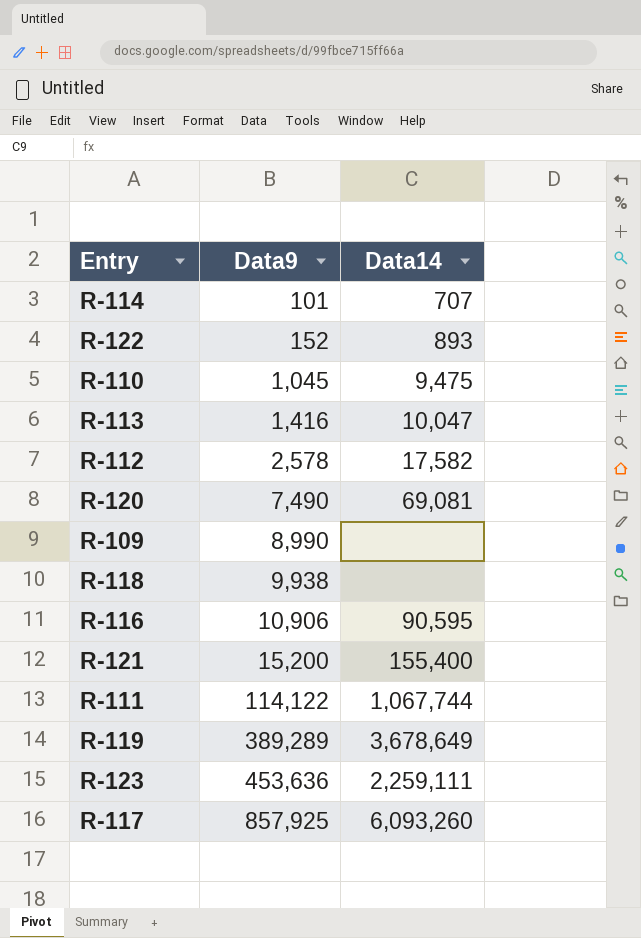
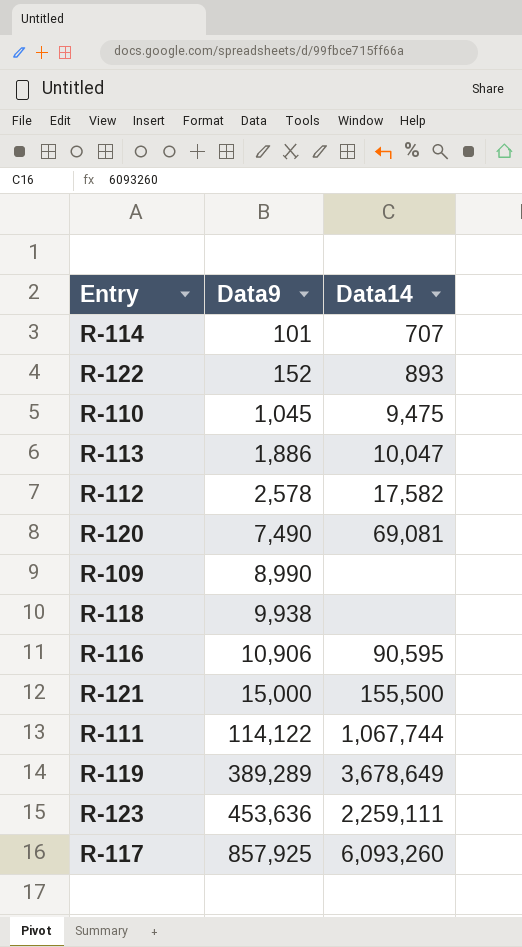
R-113 | Data9: 1,416 -> 1,886
R-121 | Data9: 15,200 -> 15,000
R-121 | Data14: 155,400 -> 155,500

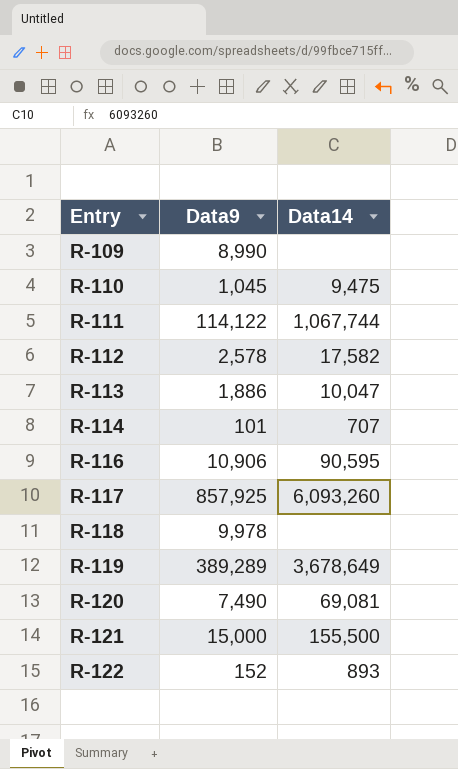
row order: Data9 ascending -> Entry ascending
row R-123: 453,636 | 2,259,111 -> none
R-118 | Data9: 9,938 -> 9,978

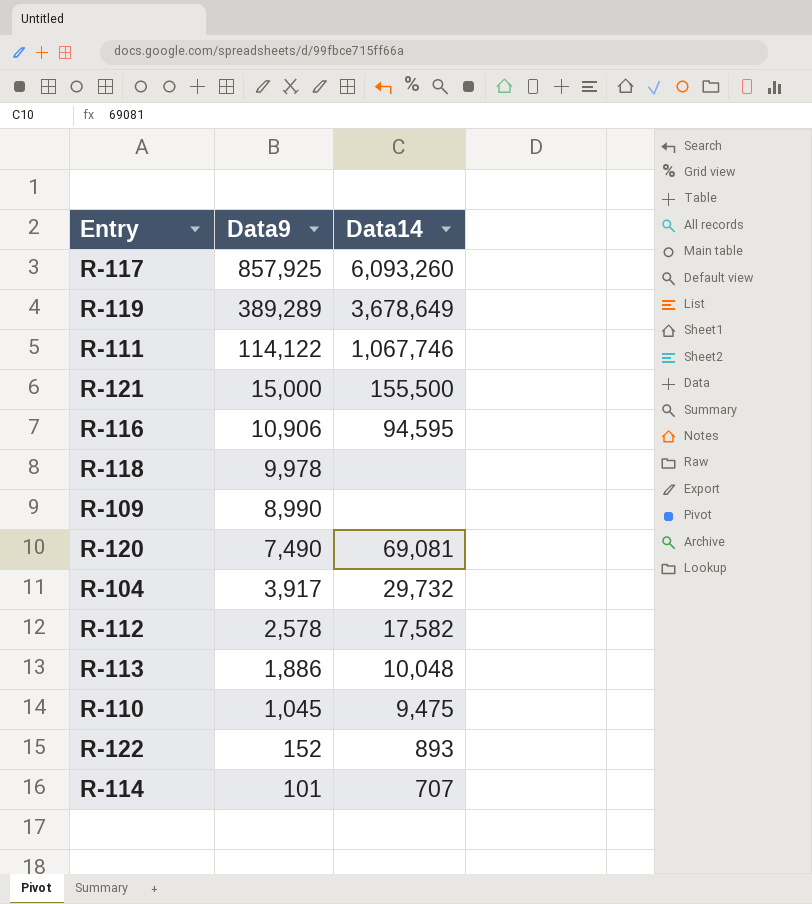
row order: Entry ascending -> Data9 descending
R-111 | Data14: 1,067,744 -> 1,067,746
R-116 | Data14: 90,595 -> 94,595
row R-104: none -> 3,917 | 29,732
R-113 | Data14: 10,047 -> 10,048

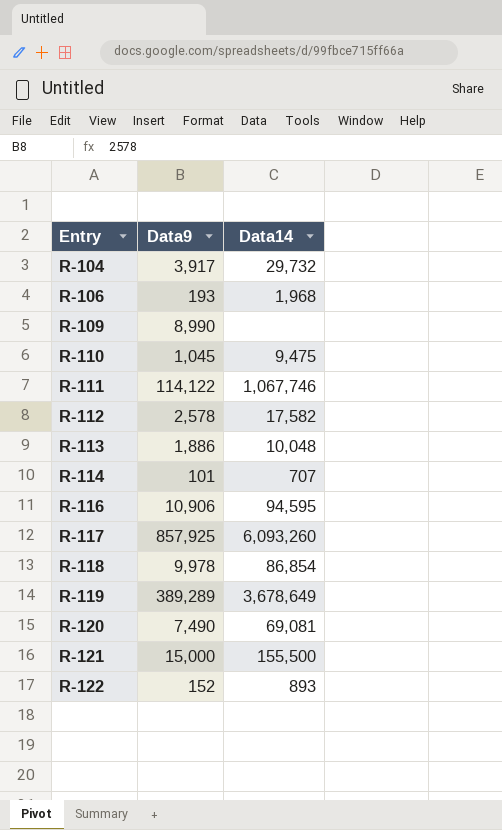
row order: Data9 descending -> Entry ascending
row R-106: none -> 193 | 1,968
R-118 | Data14: none -> 86,854

